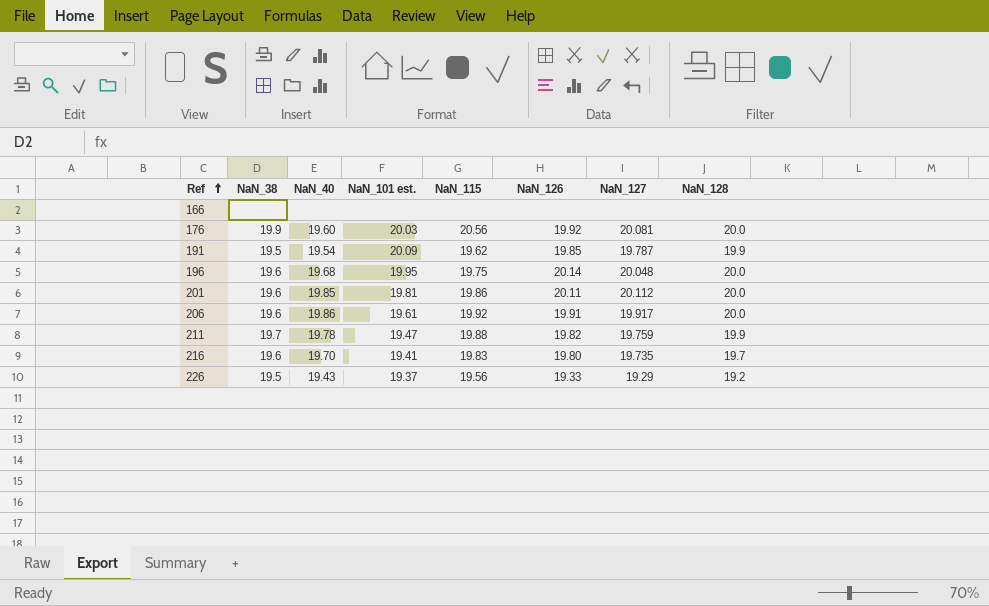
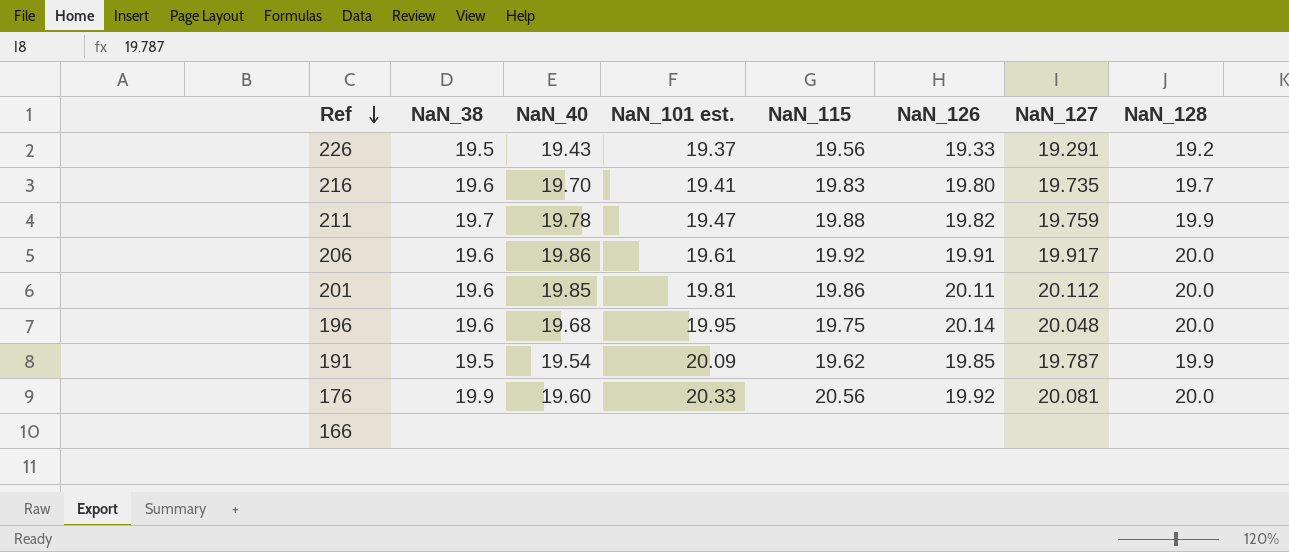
row order: Ref ascending -> Ref descending
226 | NaN_127: 19.29 -> 19.291
176 | NaN_101 est.: 20.03 -> 20.33

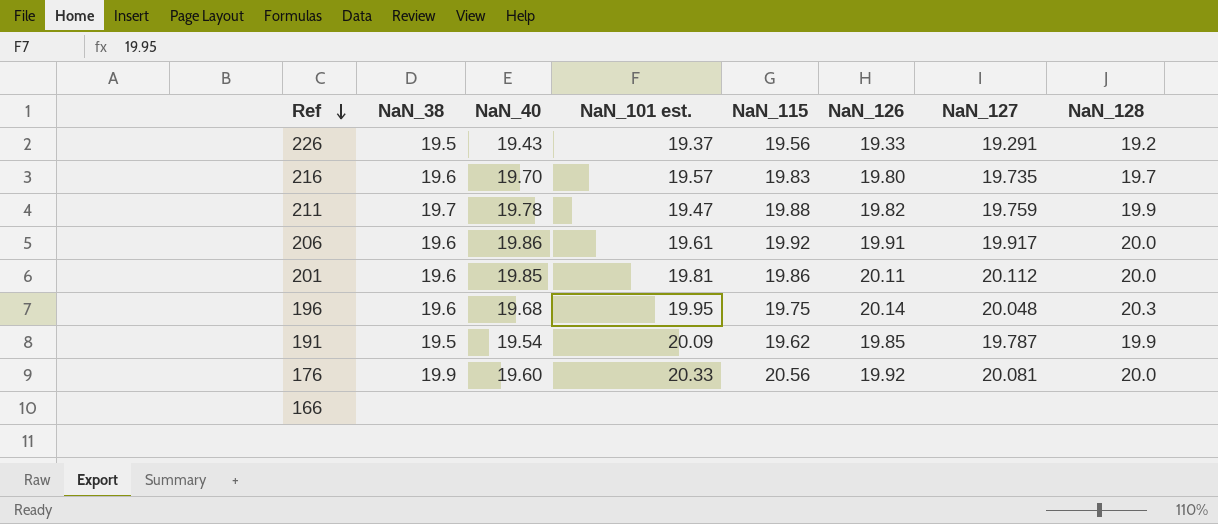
216 | NaN_101 est.: 19.41 -> 19.57
196 | NaN_128: 20.0 -> 20.3

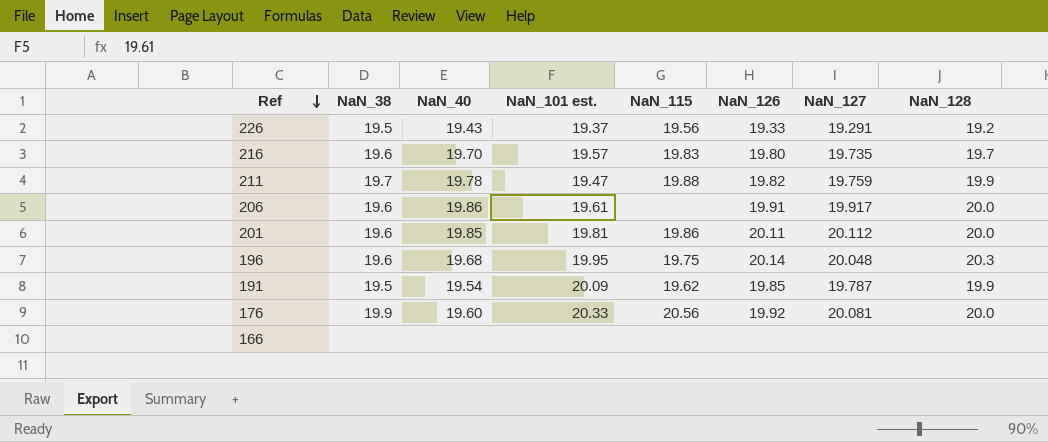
206 | NaN_115: 19.92 -> none

